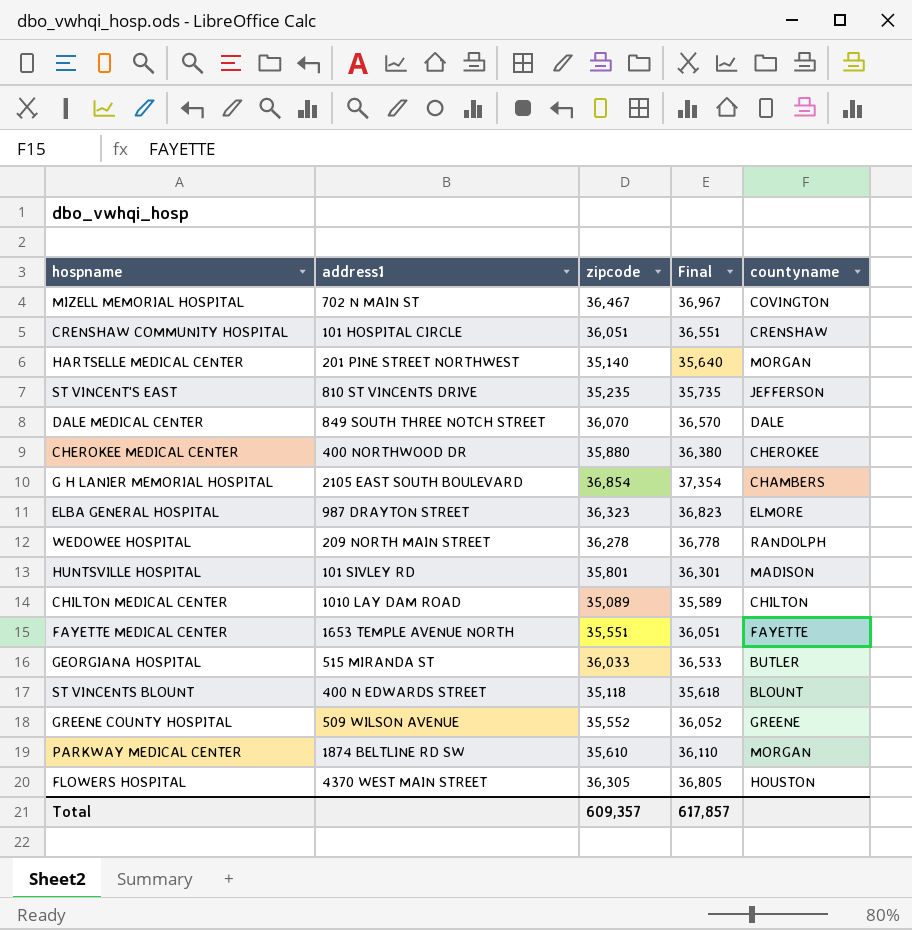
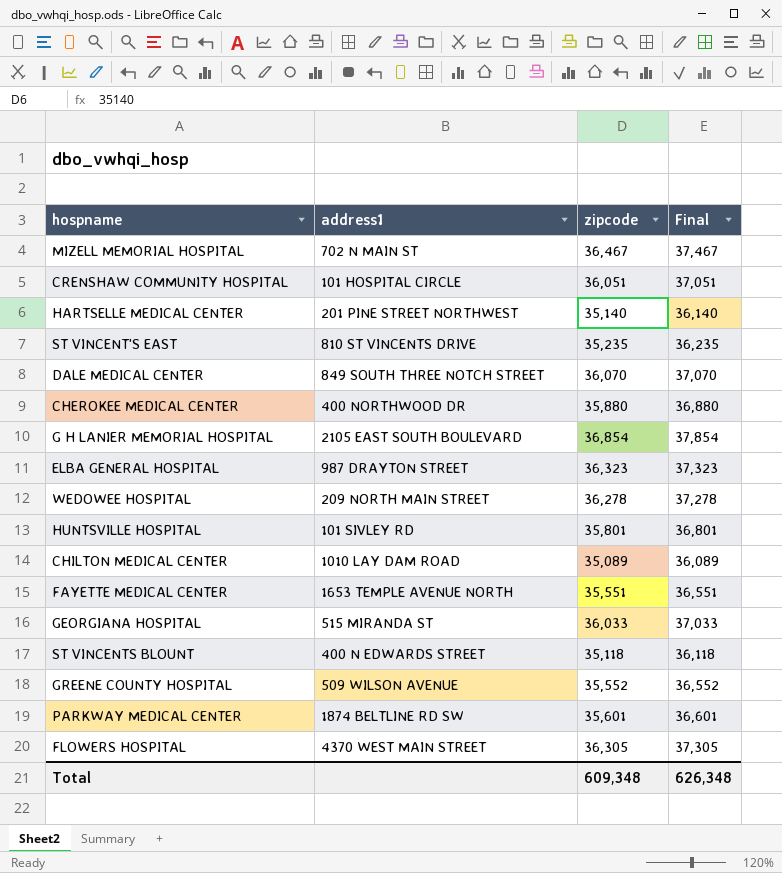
column countyname | position: 5 -> none
column Final | formula: [zipcode] + 500 -> [zipcode] + 1000
PARKWAY MEDICAL CENTER | zipcode: 35,610 -> 35,601
Total | zipcode: 609,357 -> 609,348
Total | Final: 617,857 -> 626,348

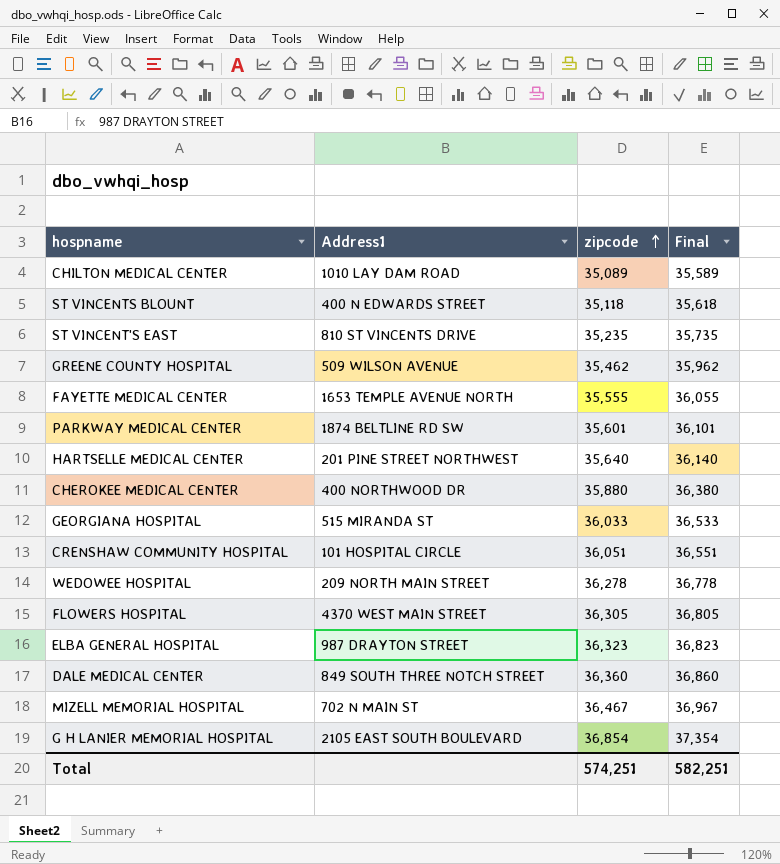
row order: none -> zipcode ascending
column name: address1 -> Address1
column Final | formula: [zipcode] + 1000 -> [zipcode] + 500
row HUNTSVILLE HOSPITAL: 101 SIVLEY RD | 35,801 | 36,801 -> none
GREENE COUNTY HOSPITAL | zipcode: 35,552 -> 35,462
FAYETTE MEDICAL CENTER | zipcode: 35,551 -> 35,555
HARTSELLE MEDICAL CENTER | zipcode: 35,140 -> 35,640
DALE MEDICAL CENTER | zipcode: 36,070 -> 36,360
Total | zipcode: 609,348 -> 574,251
Total | Final: 626,348 -> 582,251

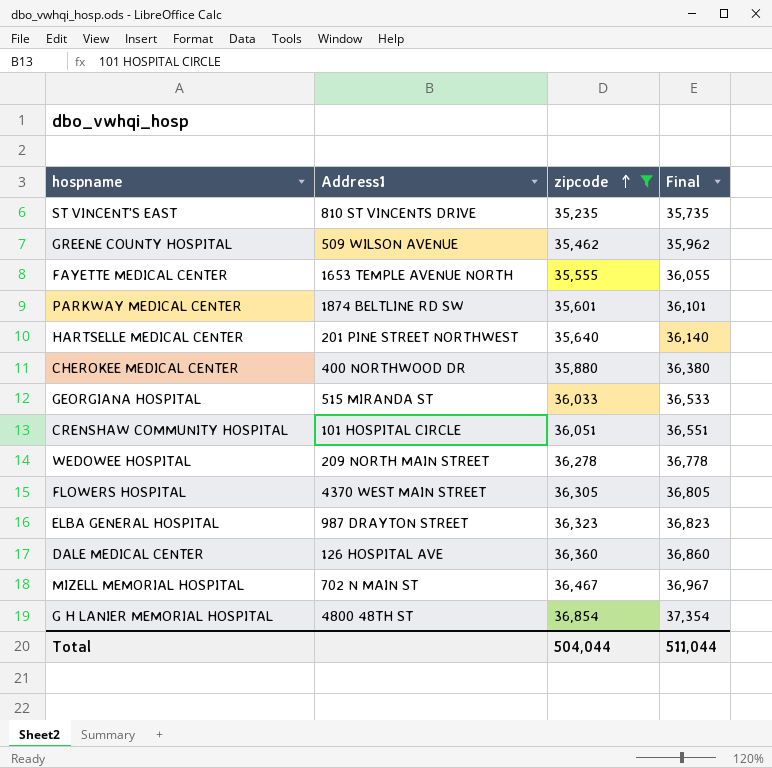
filter: none -> zipcode >= 35,235
DALE MEDICAL CENTER | Address1: 849 SOUTH THREE NOTCH STREET -> 126 HOSPITAL AVE
G H LANIER MEMORIAL HOSPITAL | Address1: 2105 EAST SOUTH BOULEVARD -> 4800 48TH ST
Total | zipcode: 574,251 -> 504,044
Total | Final: 582,251 -> 511,044

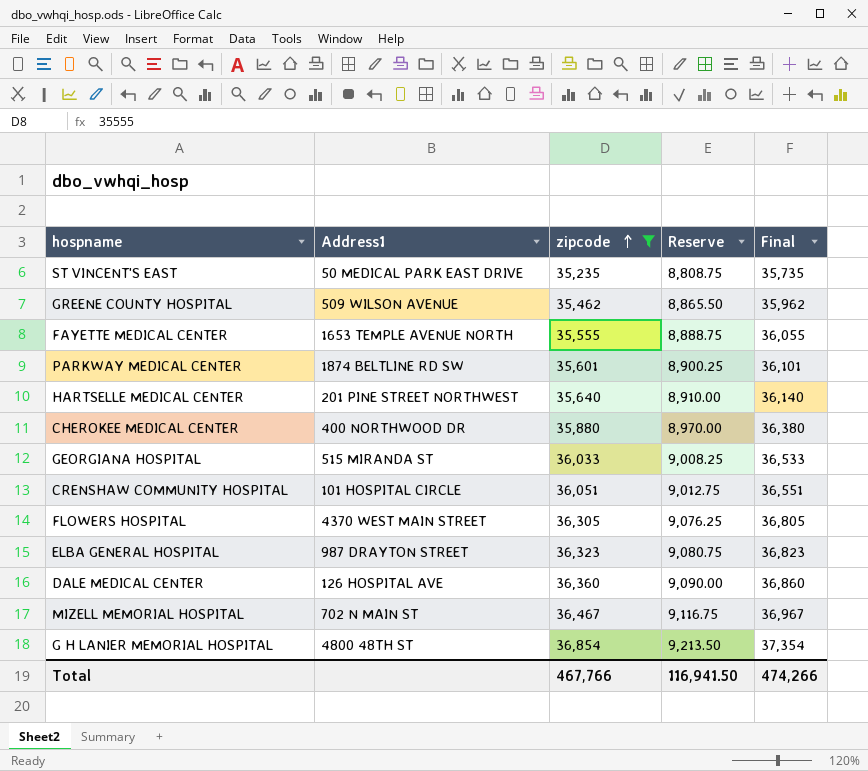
column Reserve | formula: none -> [zipcode] * 0.25
row WEDOWEE HOSPITAL: 209 NORTH MAIN STREET | 36,278 | 36,778 -> none
ST VINCENT'S EAST | Address1: 810 ST VINCENTS DRIVE -> 50 MEDICAL PARK EAST DRIVE
Total | zipcode: 504,044 -> 467,766
Total | Final: 511,044 -> 474,266

